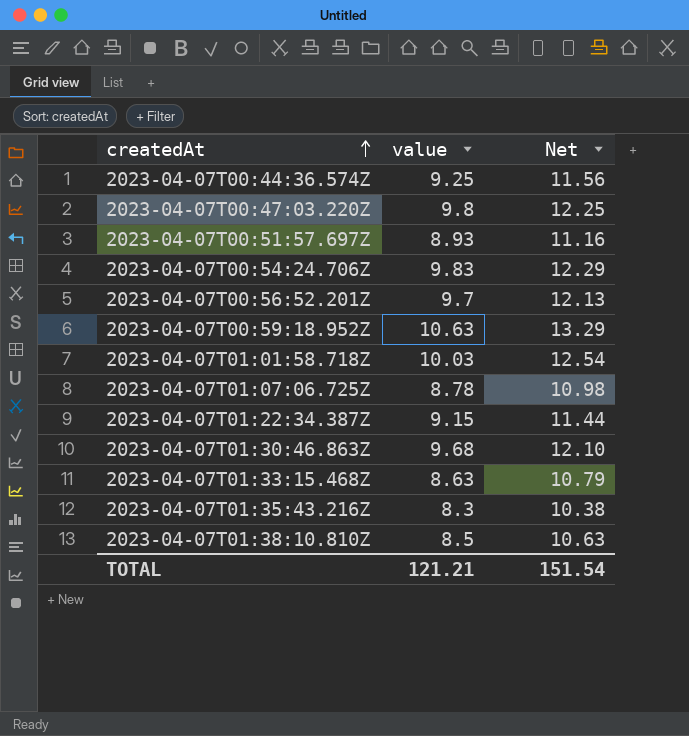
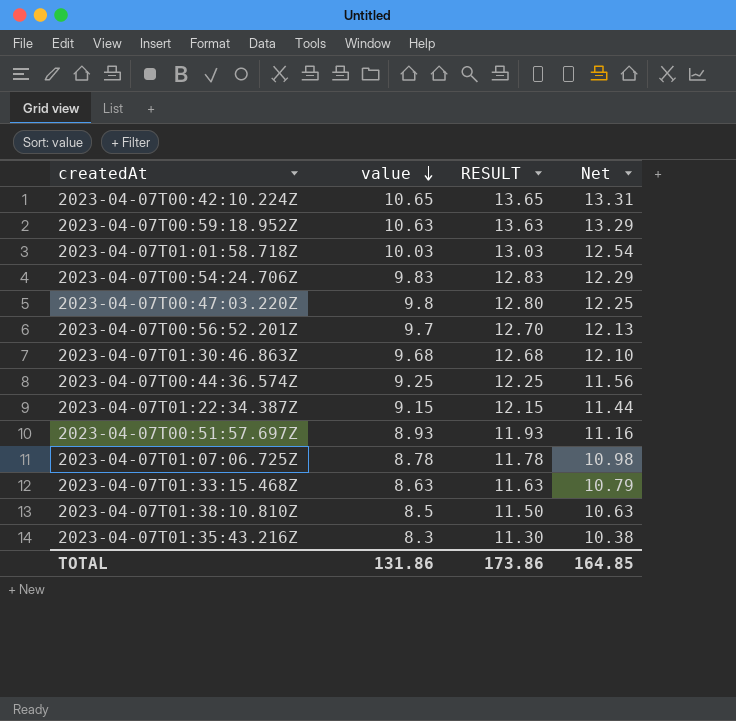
row order: createdAt ascending -> value descending
column RESULT | formula: none -> [value] + 3
row 2023-04-07T00:42:10.224Z: none -> 10.65 | 13.65 | 13.31
TOTAL | value: 121.21 -> 131.86
TOTAL | Net: 151.54 -> 164.85

